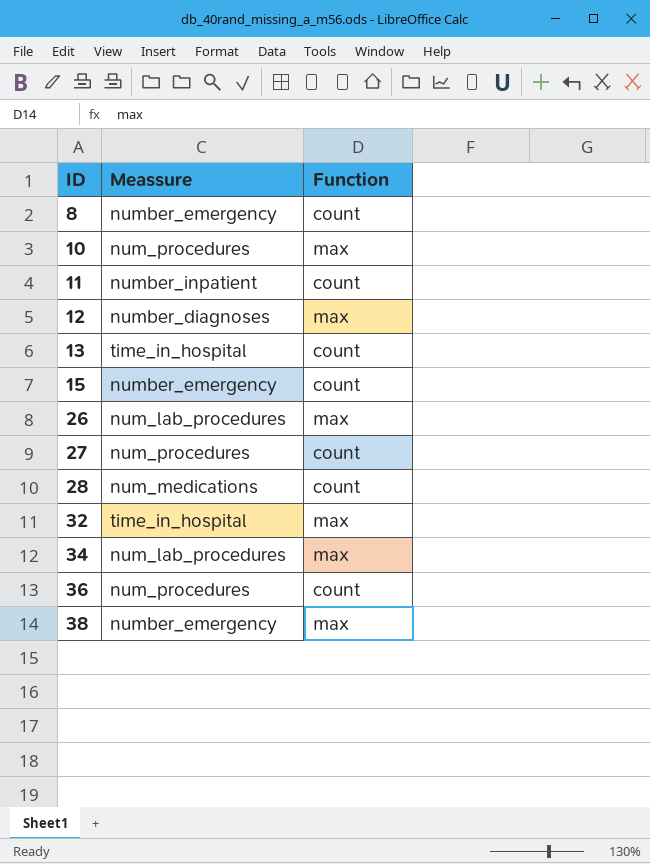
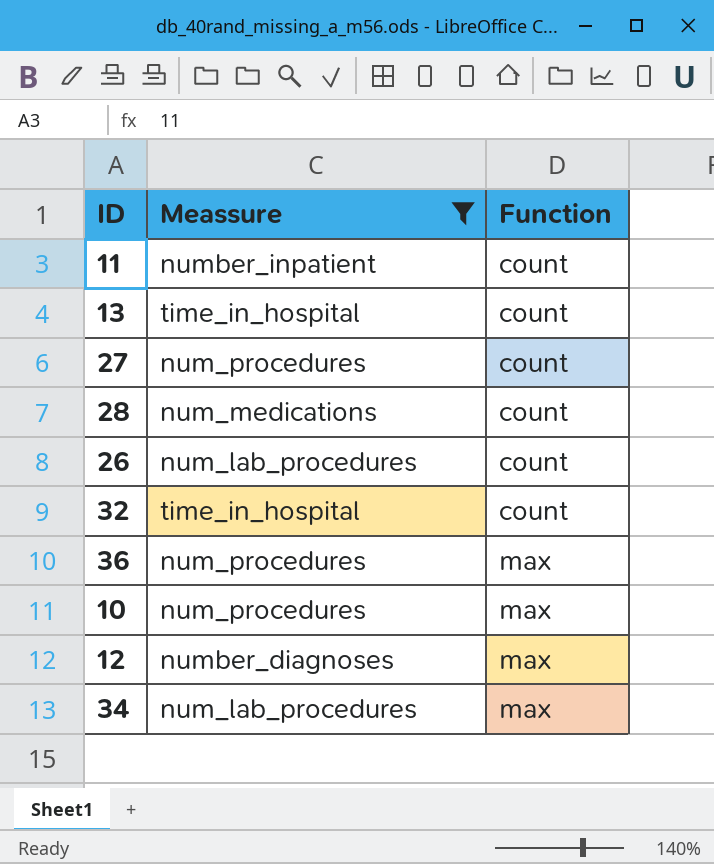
filter: none -> Meassure != number_emergency
row order: ID ascending -> Function ascending
26 | Function: max -> count
32 | Function: max -> count
36 | Function: count -> max

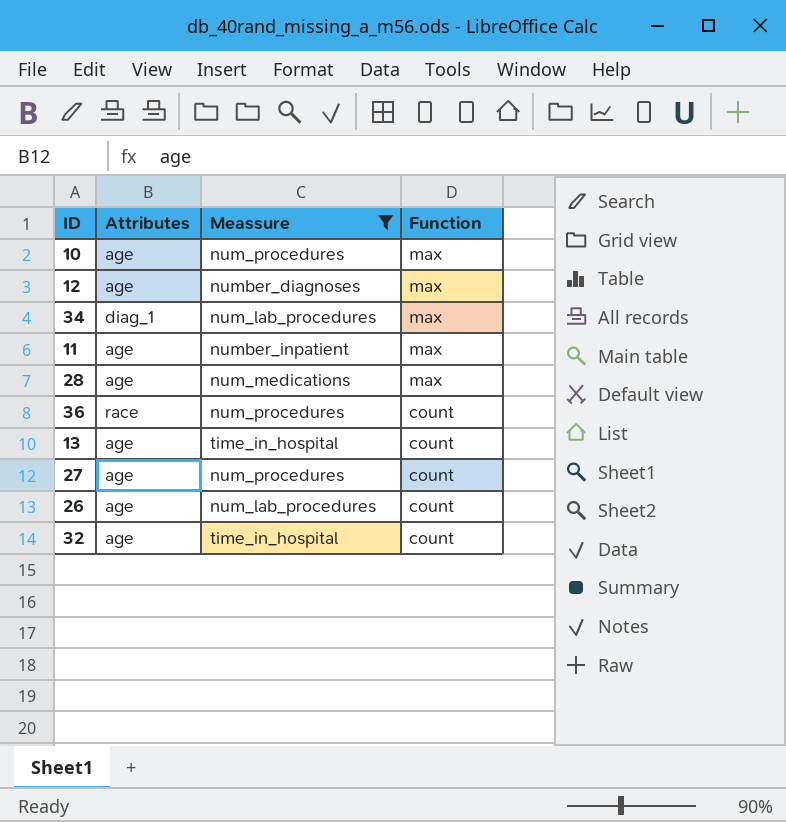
row order: Function ascending -> Function descending
column Attributes | position: none -> 2
11 | Function: count -> max
28 | Function: count -> max
36 | Function: max -> count

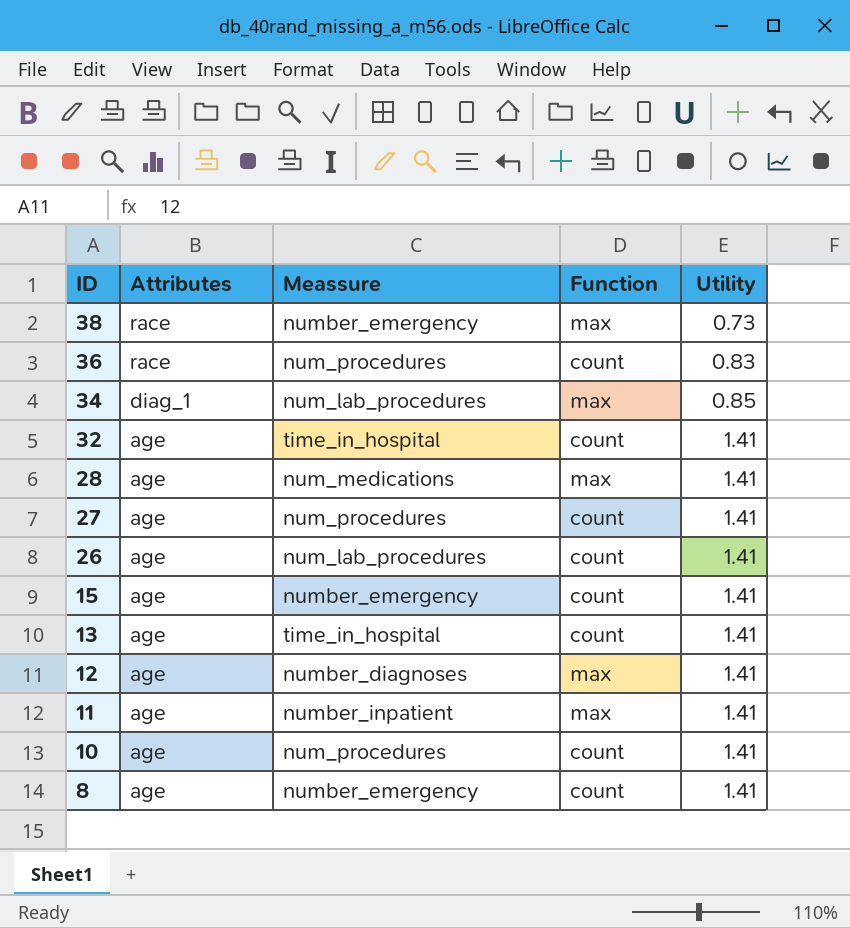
filter: Meassure != number_emergency -> none
row order: Function descending -> ID descending
column Utility | position: none -> 5
10 | Function: max -> count

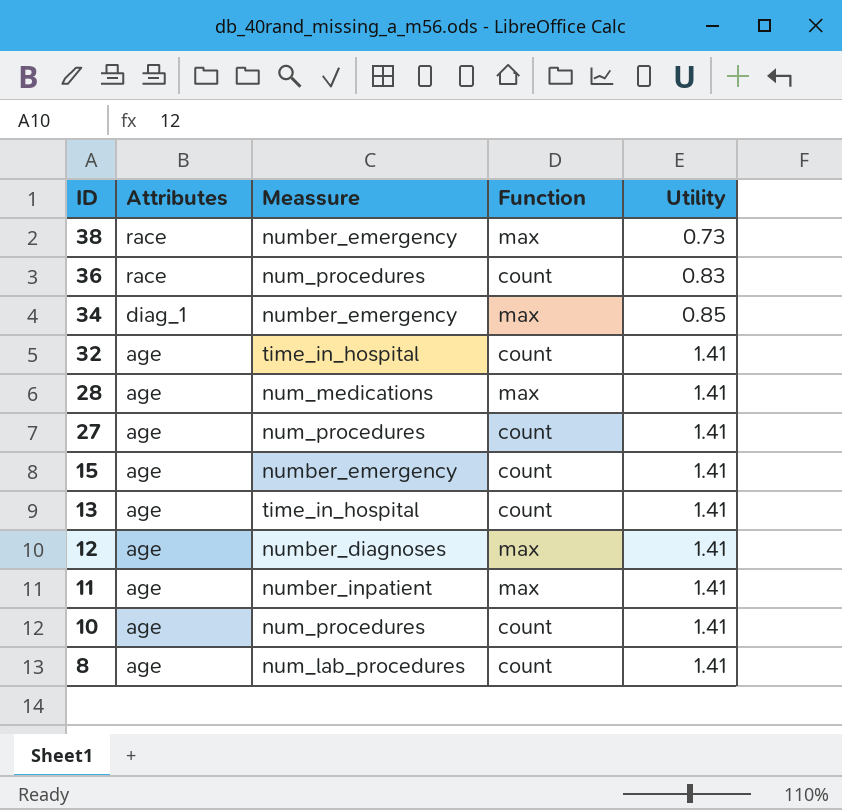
row 26: age | num_lab_procedures | count | 1.41 -> none
34 | Meassure: num_lab_procedures -> number_emergency
8 | Meassure: number_emergency -> num_lab_procedures

